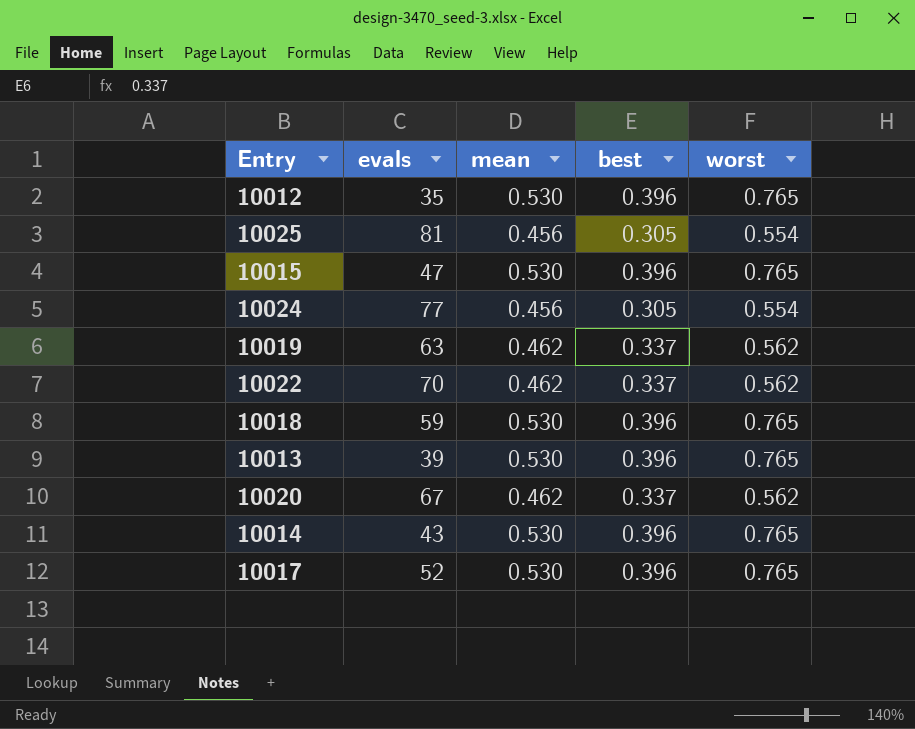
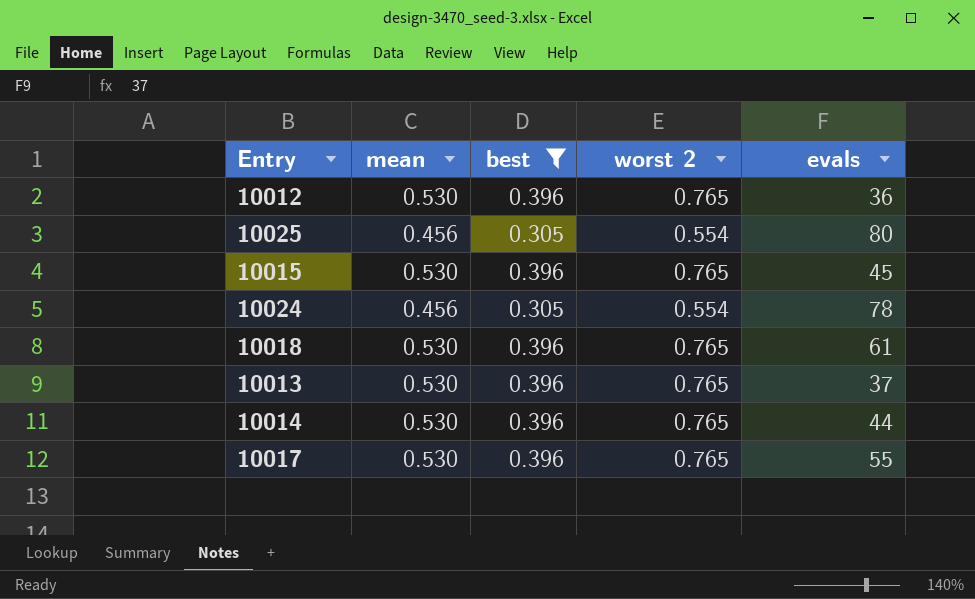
filter: none -> best != 0.337
column name: worst -> worst 2
column evals | position: 2 -> 5
10012 | evals: 35 -> 36
10025 | evals: 81 -> 80
10015 | evals: 47 -> 45
10024 | evals: 77 -> 78
10018 | evals: 59 -> 61
10013 | evals: 39 -> 37
10014 | evals: 43 -> 44
10017 | evals: 52 -> 55

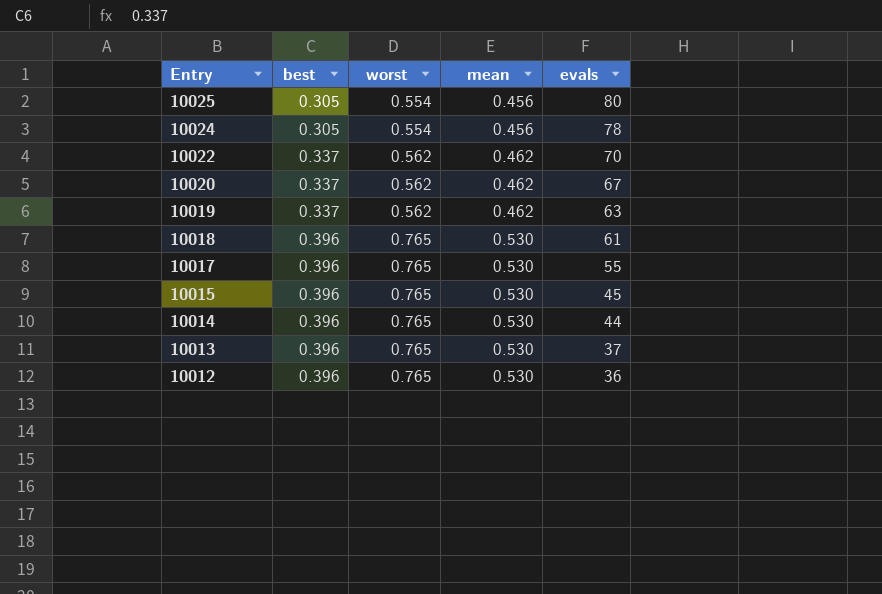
filter: best != 0.337 -> none
row order: none -> Entry descending
column name: worst 2 -> worst
column mean | position: 2 -> 4

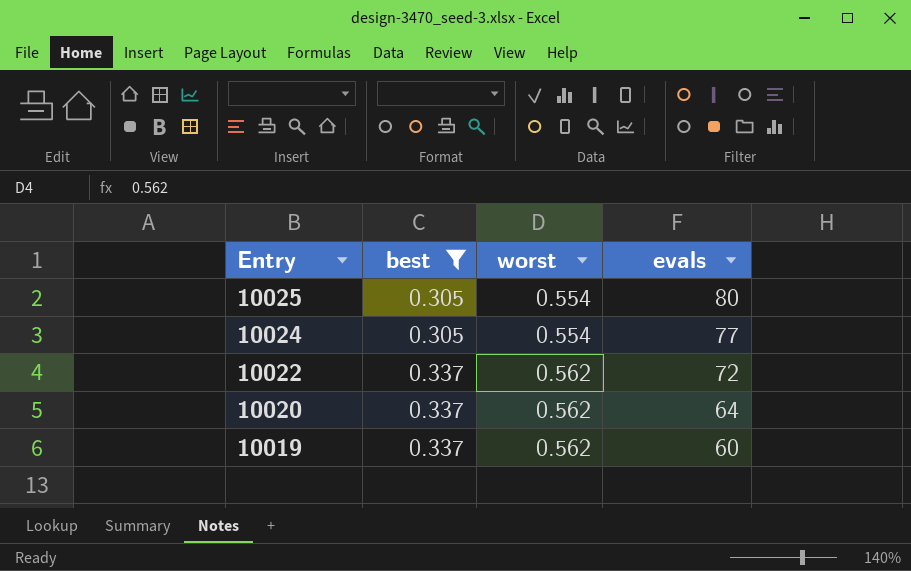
filter: none -> best != 0.396
column mean | position: 4 -> none
10024 | evals: 78 -> 77
10022 | evals: 70 -> 72
10020 | evals: 67 -> 64
10019 | evals: 63 -> 60

